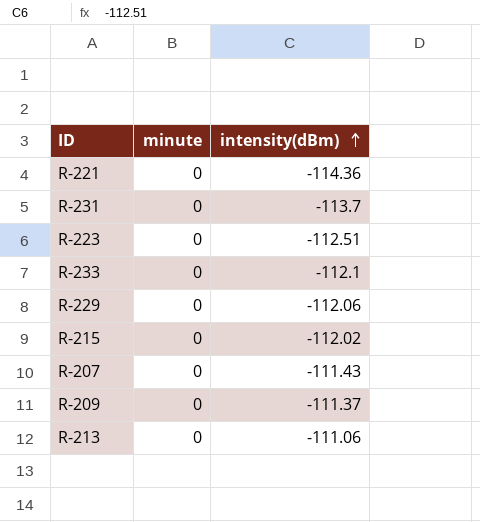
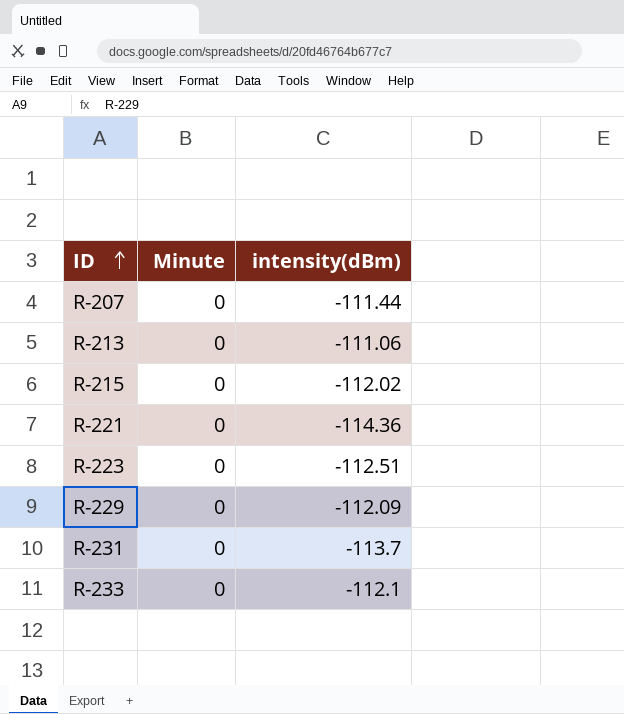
row order: intensity(dBm) ascending -> ID ascending
column name: minute -> Minute
row R-209: 0 | -111.37 -> none
R-207 | intensity(dBm): -111.43 -> -111.44
R-229 | intensity(dBm): -112.06 -> -112.09

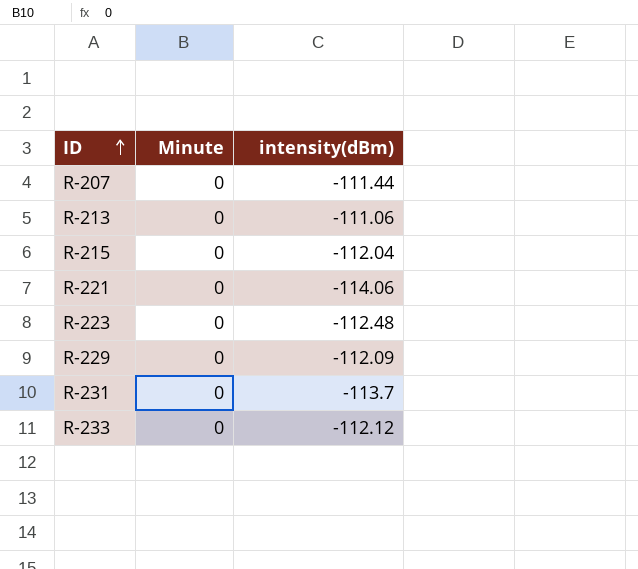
R-215 | intensity(dBm): -112.02 -> -112.04
R-221 | intensity(dBm): -114.36 -> -114.06
R-223 | intensity(dBm): -112.51 -> -112.48
R-233 | intensity(dBm): -112.1 -> -112.12

